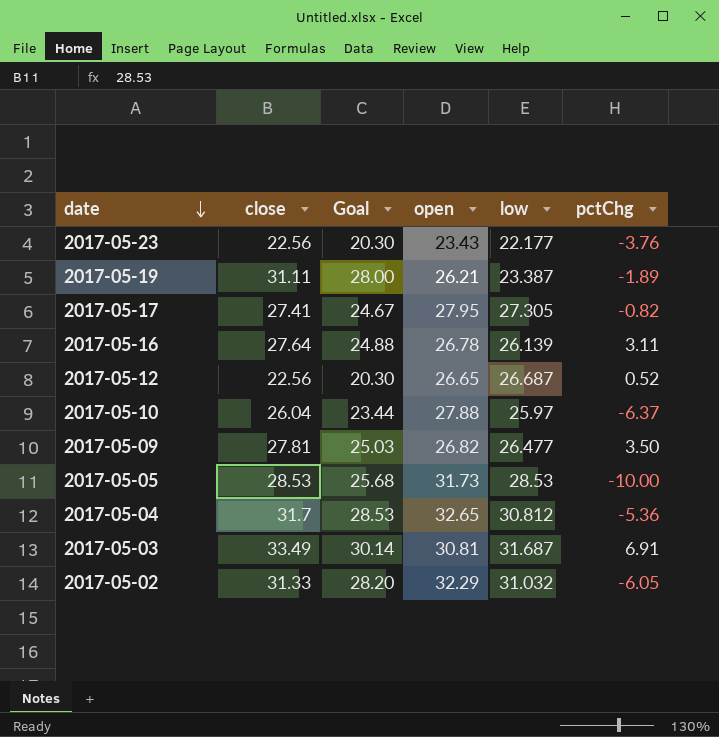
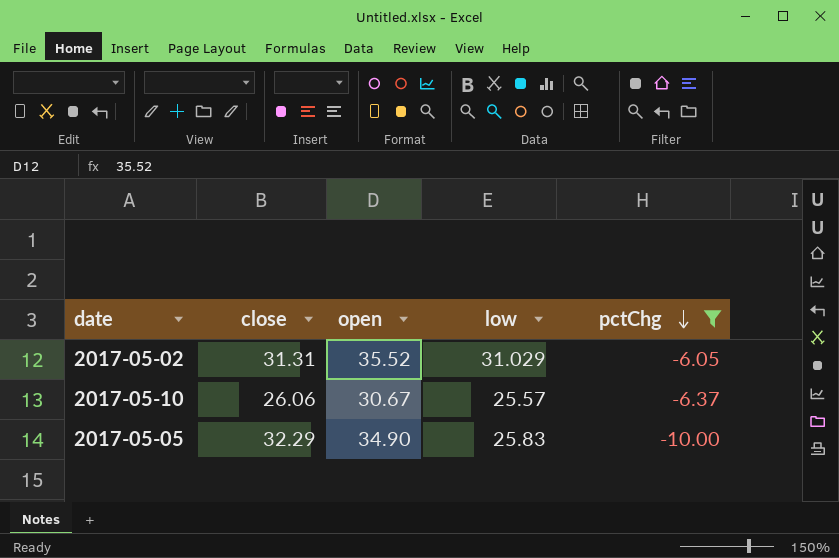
filter: none -> pctChg <= -6.05
row order: date descending -> pctChg descending
column Goal | formula: [close] * 0.9 -> none
2017-05-02 | close: 31.33 -> 31.31
2017-05-02 | open: 32.29 -> 35.52
2017-05-02 | low: 31.032 -> 31.029
2017-05-10 | close: 26.04 -> 26.06
2017-05-10 | open: 27.88 -> 30.67
2017-05-10 | low: 25.97 -> 25.57
2017-05-05 | close: 28.53 -> 32.29
2017-05-05 | open: 31.73 -> 34.90
2017-05-05 | low: 28.53 -> 25.83

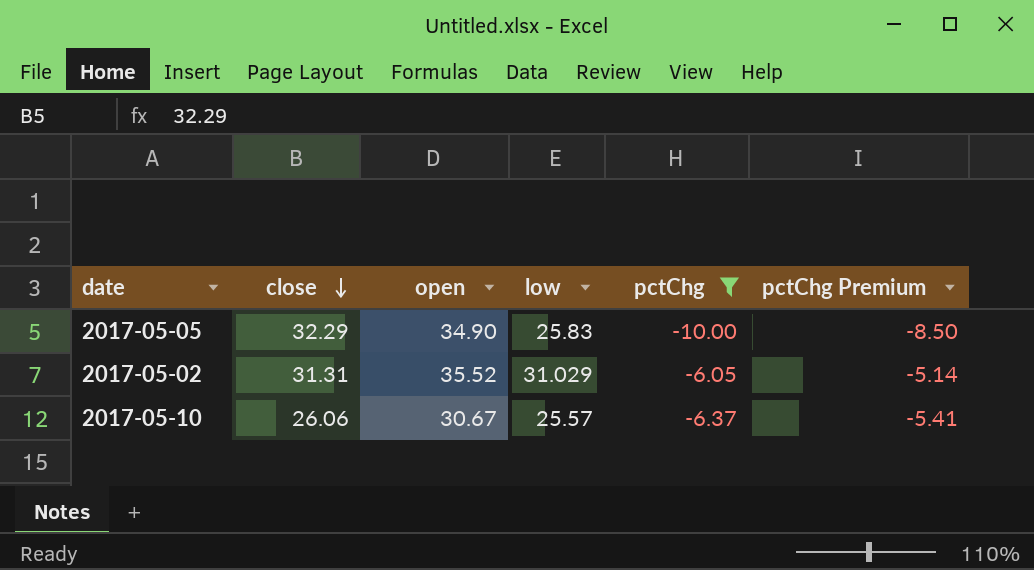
row order: pctChg descending -> close descending
column pctChg Premium | formula: none -> [pctChg] * 0.85

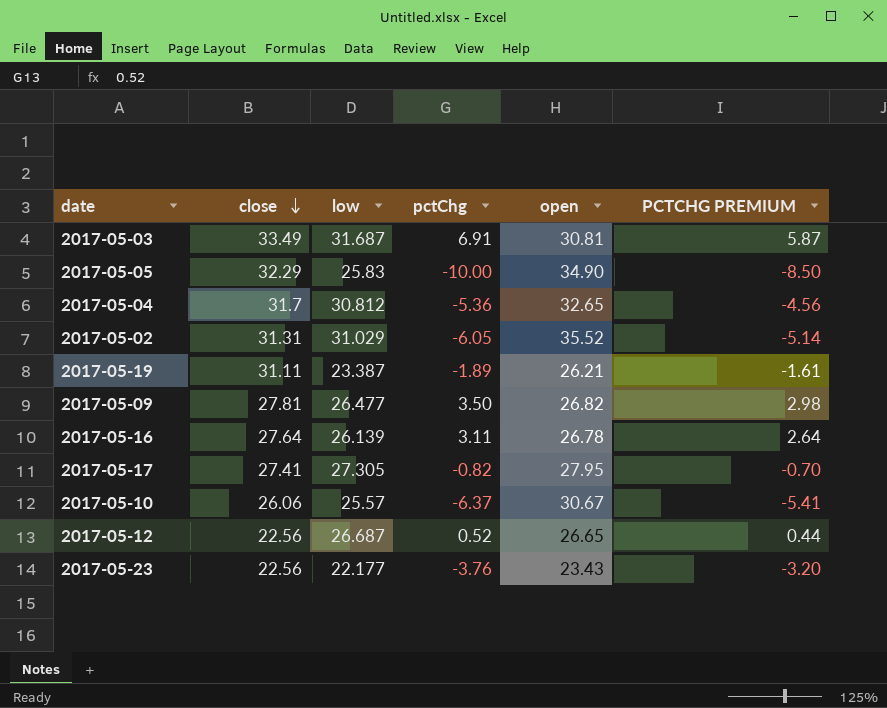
filter: pctChg <= -6.05 -> none
column open | position: 3 -> 5
column name: pctChg Premium -> PCTCHG PREMIUM

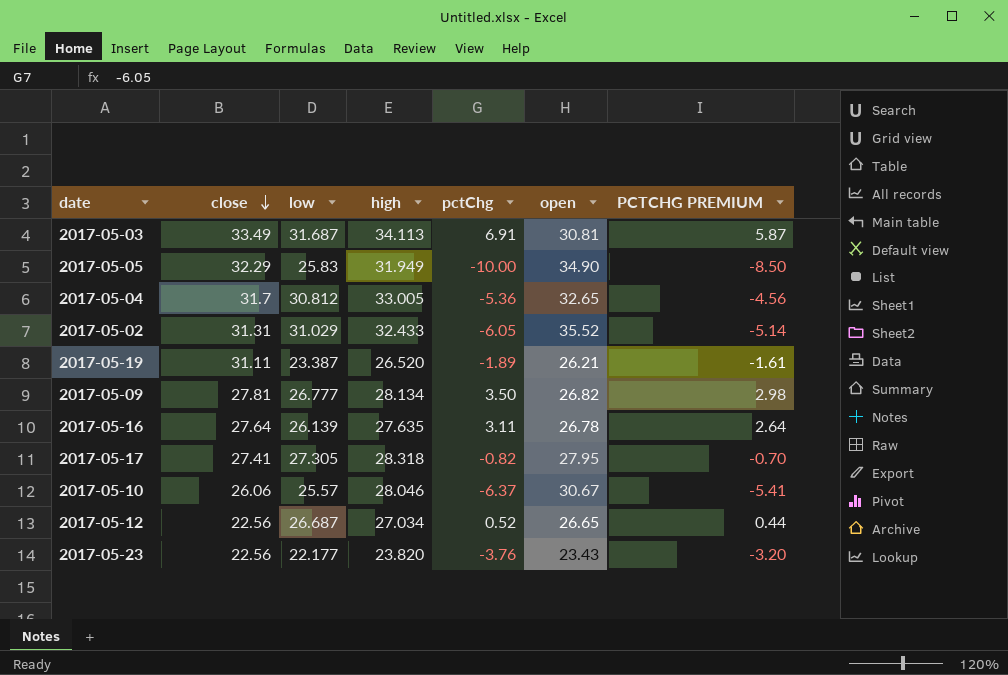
column high | position: none -> 4
2017-05-09 | low: 26.477 -> 26.777

